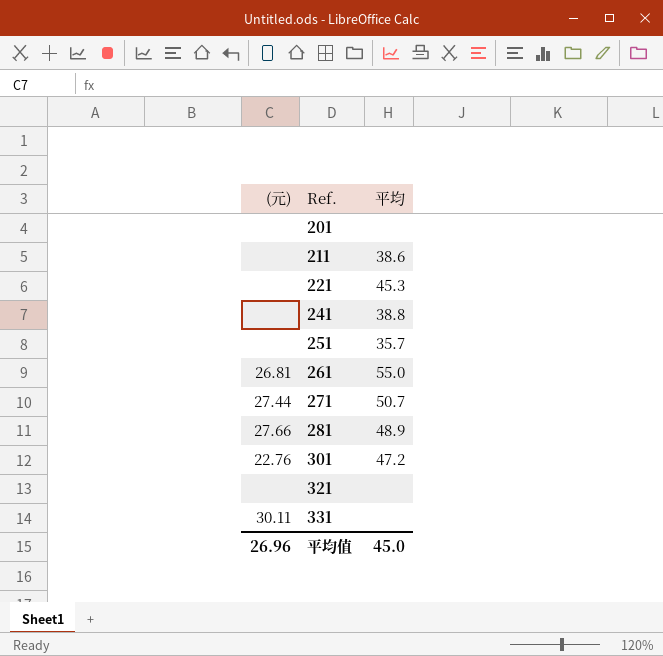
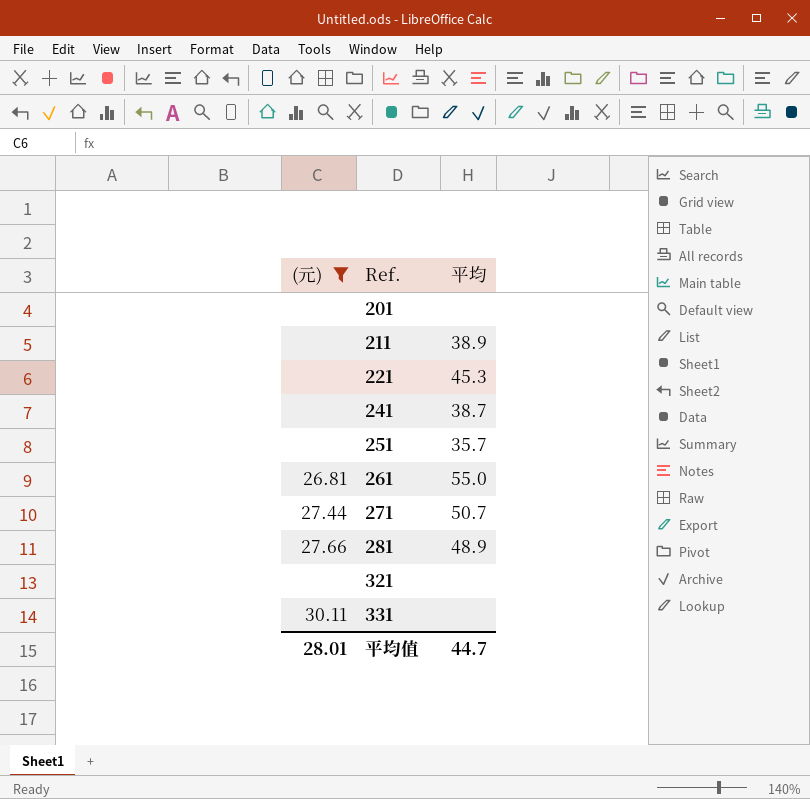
filter: none -> (元) != 22.76
211 | 平均: 38.6 -> 38.9
241 | 平均: 38.8 -> 38.7
平均值 | (元): 26.96 -> 28.01
平均值 | 平均: 45.0 -> 44.7

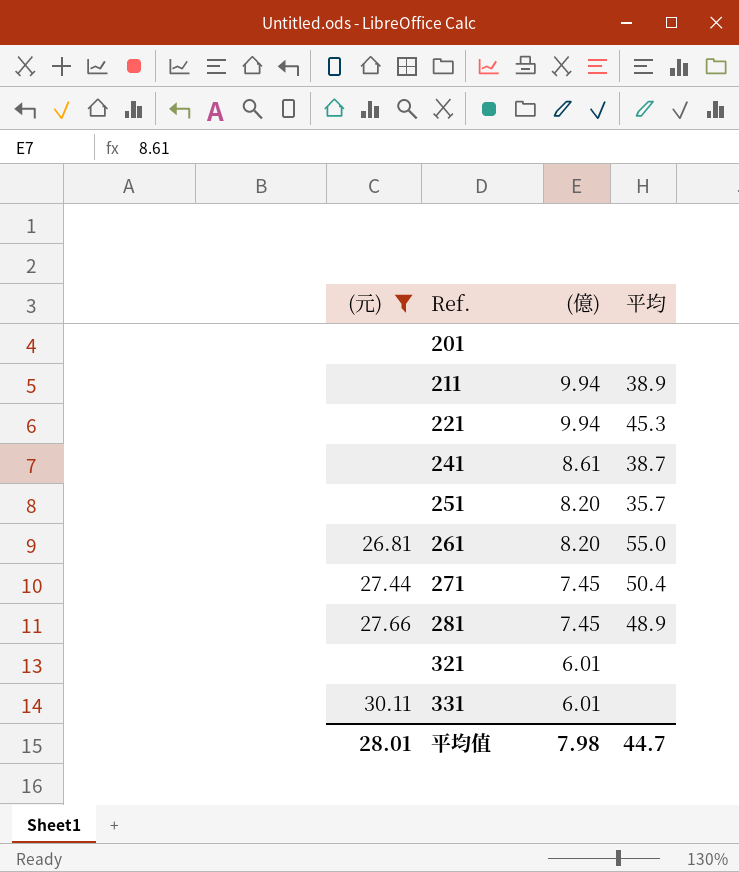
column (億) | position: none -> 3
271 | 平均: 50.7 -> 50.4

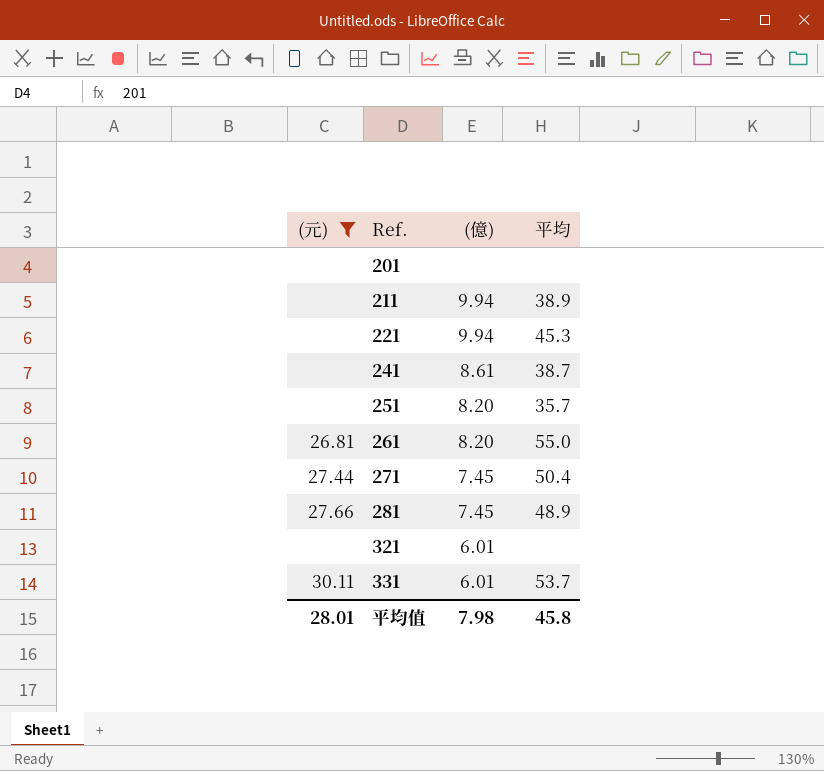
331 | 平均: none -> 53.7
平均值 | 平均: 44.7 -> 45.8

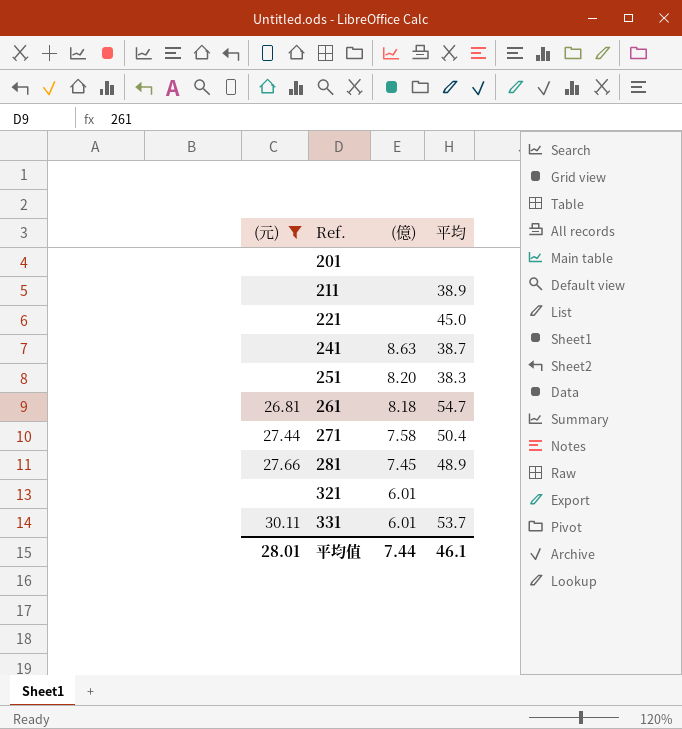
211 | (億): 9.94 -> none
221 | (億): 9.94 -> none
221 | 平均: 45.3 -> 45.0
241 | (億): 8.61 -> 8.63
251 | 平均: 35.7 -> 38.3
261 | (億): 8.20 -> 8.18
261 | 平均: 55.0 -> 54.7
271 | (億): 7.45 -> 7.58
平均值 | (億): 7.98 -> 7.44
平均值 | 平均: 45.8 -> 46.1

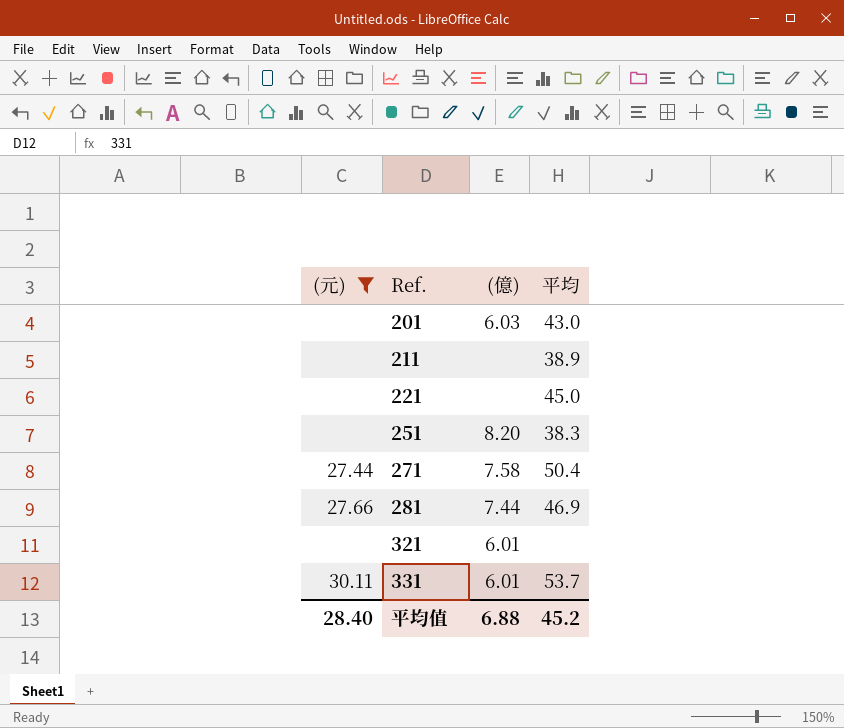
row 241: none | 8.63 | 38.7 -> none
row 261: 26.81 | 8.18 | 54.7 -> none
201 | (億): none -> 6.03
201 | 平均: none -> 43.0
281 | (億): 7.45 -> 7.44
281 | 平均: 48.9 -> 46.9
平均值 | (元): 28.01 -> 28.40
平均值 | (億): 7.44 -> 6.88
平均值 | 平均: 46.1 -> 45.2

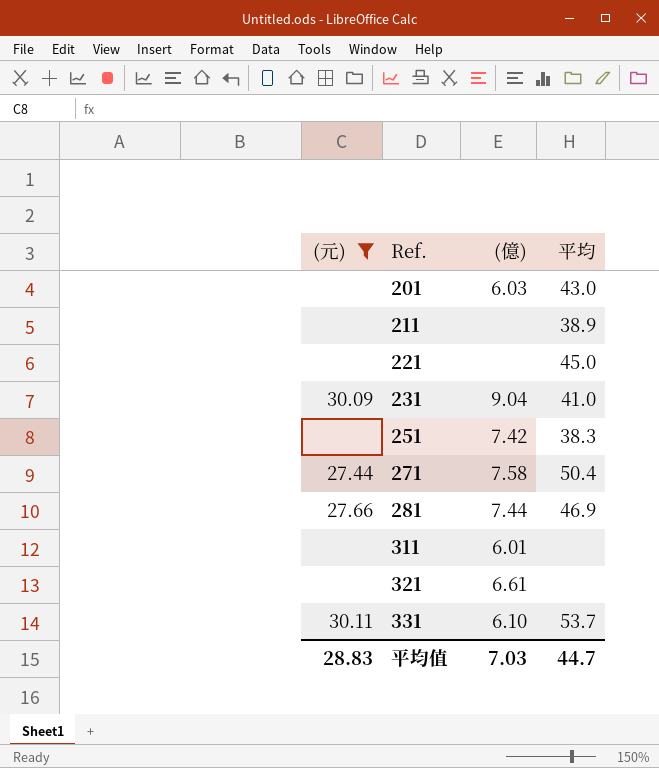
row 231: none -> 30.09 | 9.04 | 41.0
251 | (億): 8.20 -> 7.42
row 311: none -> none | 6.01 | none
321 | (億): 6.01 -> 6.61
331 | (億): 6.01 -> 6.10
平均值 | (元): 28.40 -> 28.83
平均值 | (億): 6.88 -> 7.03
平均值 | 平均: 45.2 -> 44.7

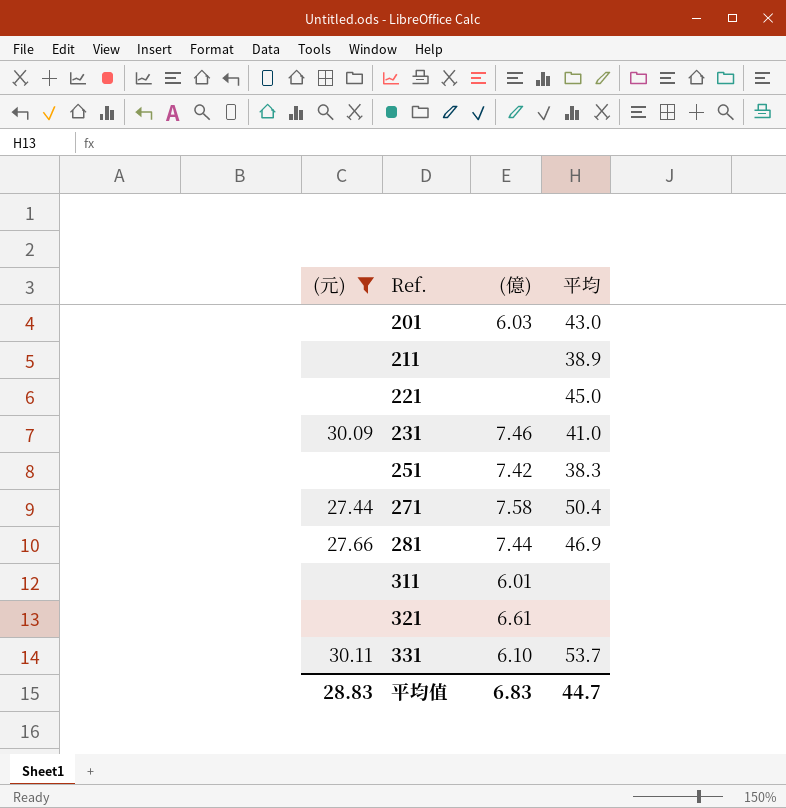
231 | (億): 9.04 -> 7.46
平均值 | (億): 7.03 -> 6.83

